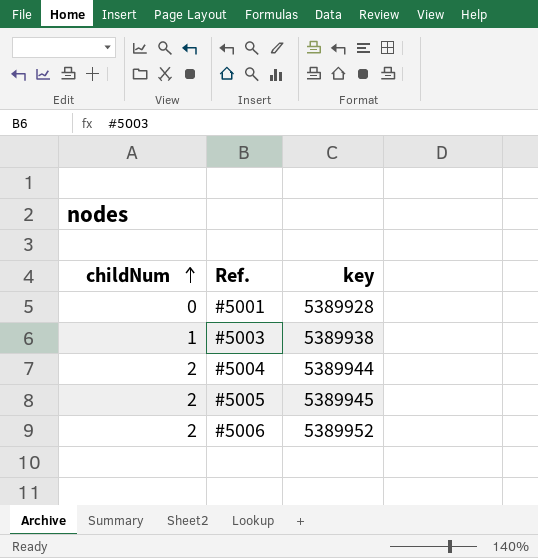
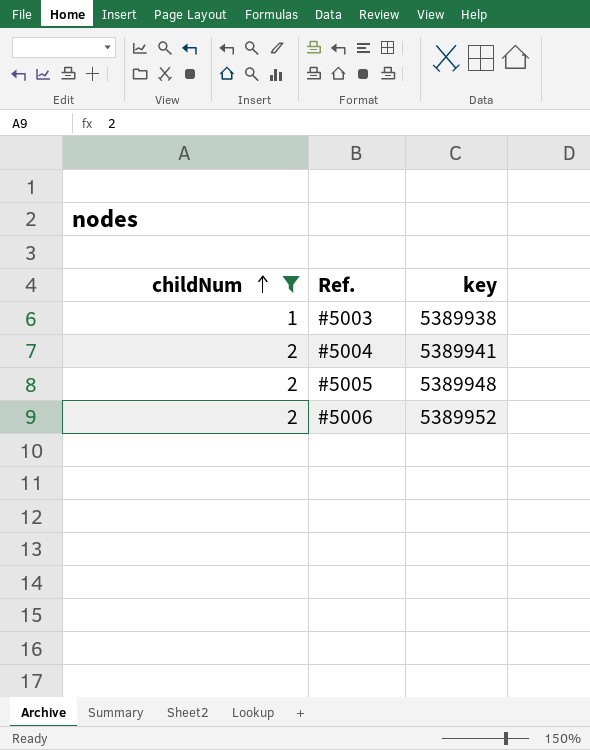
filter: none -> childNum != 0
#5004 | key: 5389944 -> 5389941
#5005 | key: 5389945 -> 5389948

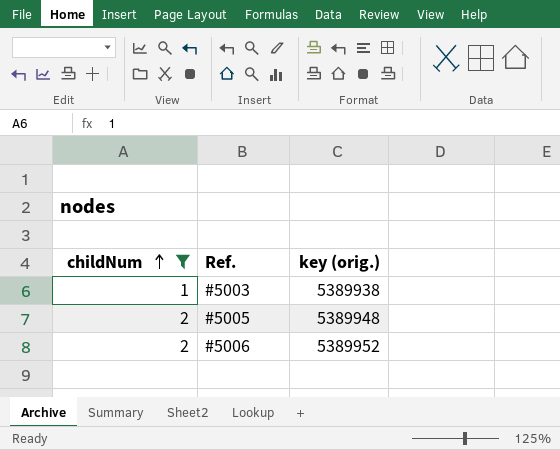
column name: key -> key (orig.)
row #5004: 2 | 5389941 -> none

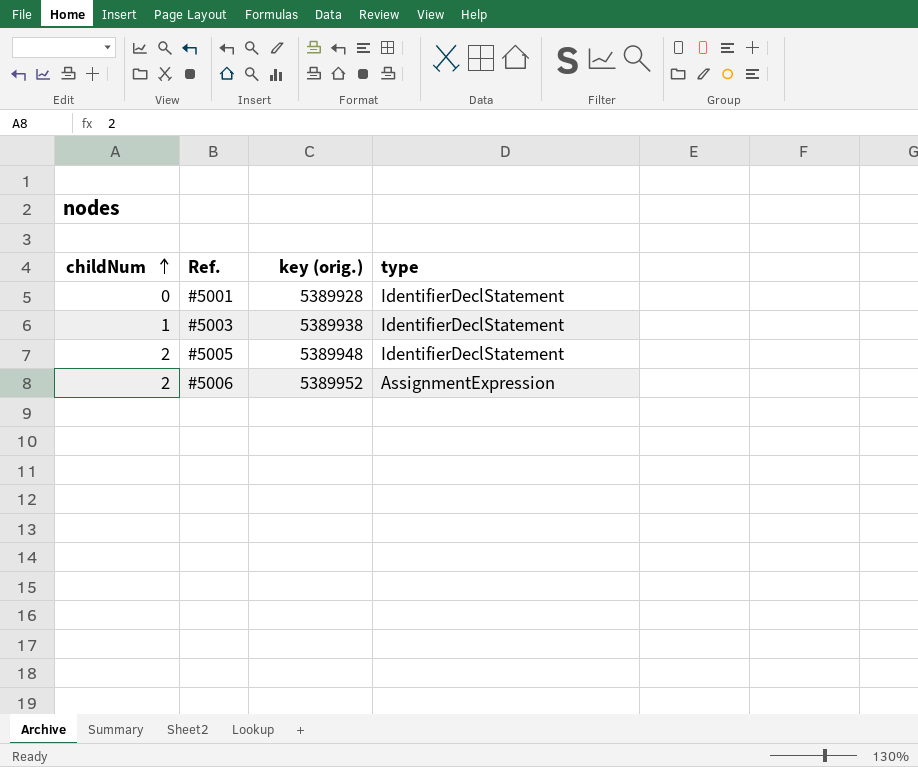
filter: childNum != 0 -> none
column type | position: none -> 4

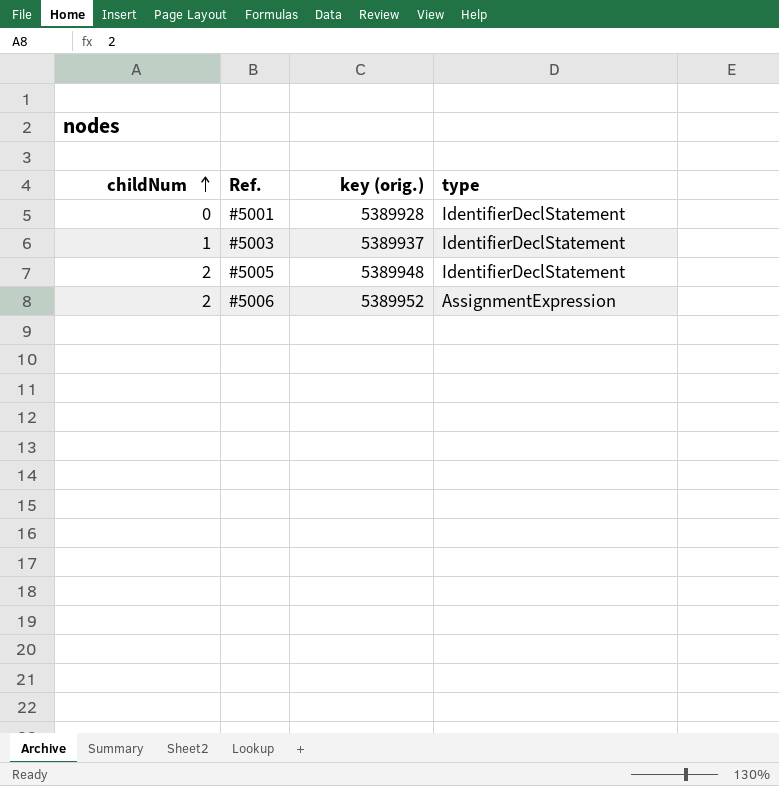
#5003 | key (orig.): 5389938 -> 5389937

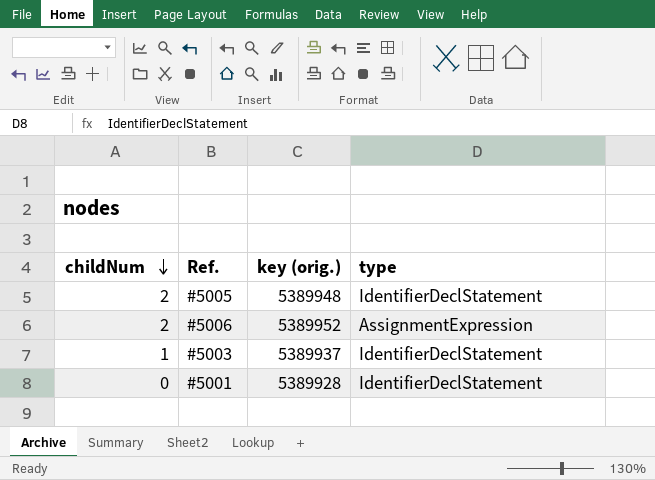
row order: childNum ascending -> childNum descending

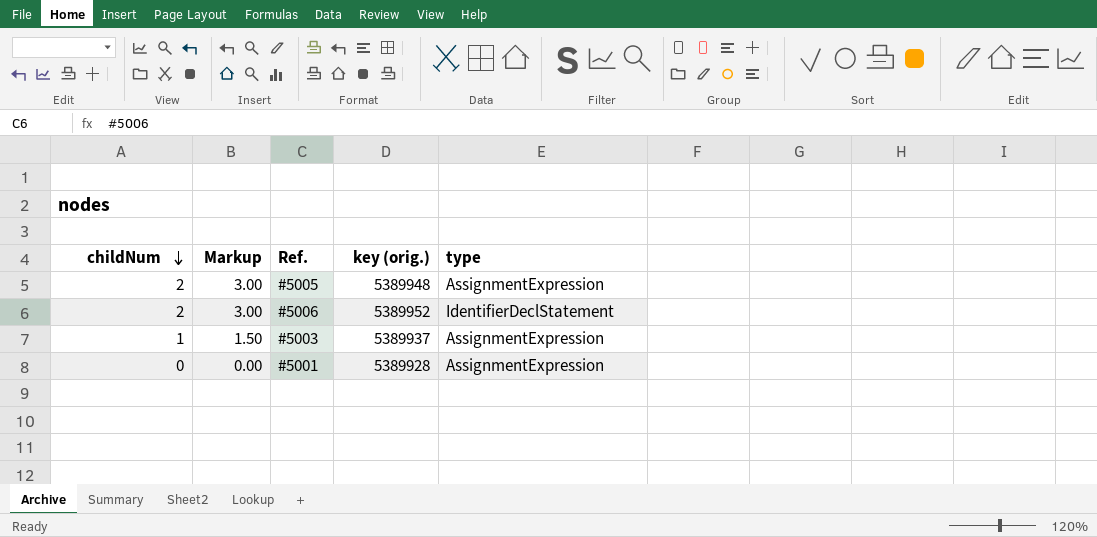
column Markup | formula: none -> [childNum] * 1.5
#5005 | type: IdentifierDeclStatement -> AssignmentExpression
#5006 | type: AssignmentExpression -> IdentifierDeclStatement
#5003 | type: IdentifierDeclStatement -> AssignmentExpression
#5001 | type: IdentifierDeclStatement -> AssignmentExpression

